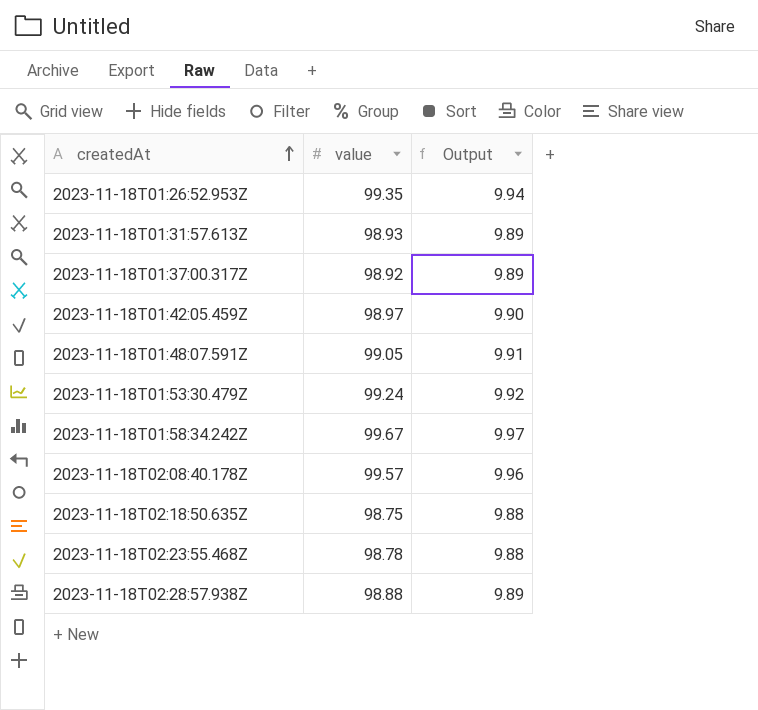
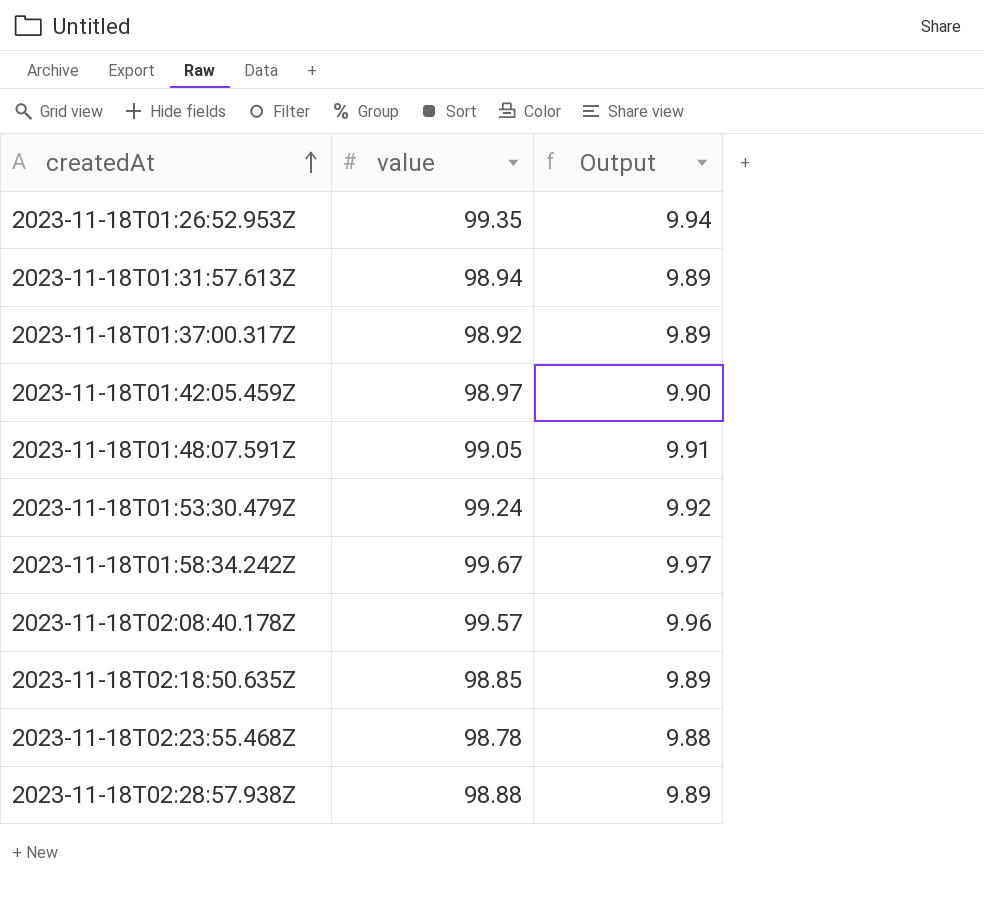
2023-11-18T01:31:57.613Z | value: 98.93 -> 98.94
2023-11-18T02:18:50.635Z | value: 98.75 -> 98.85
2023-11-18T02:18:50.635Z | Output: 9.88 -> 9.89

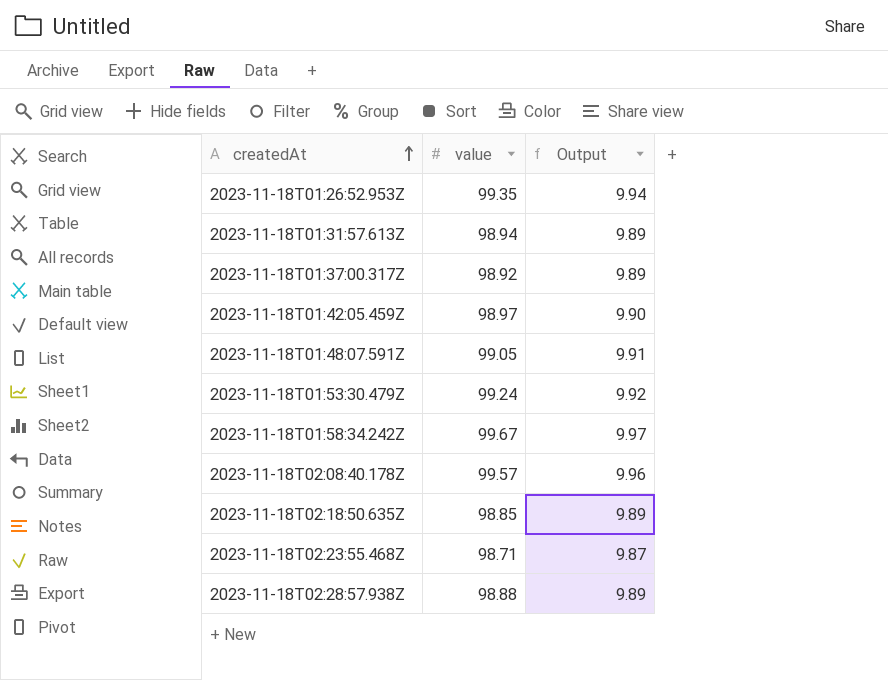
2023-11-18T02:23:55.468Z | value: 98.78 -> 98.71
2023-11-18T02:23:55.468Z | Output: 9.88 -> 9.87

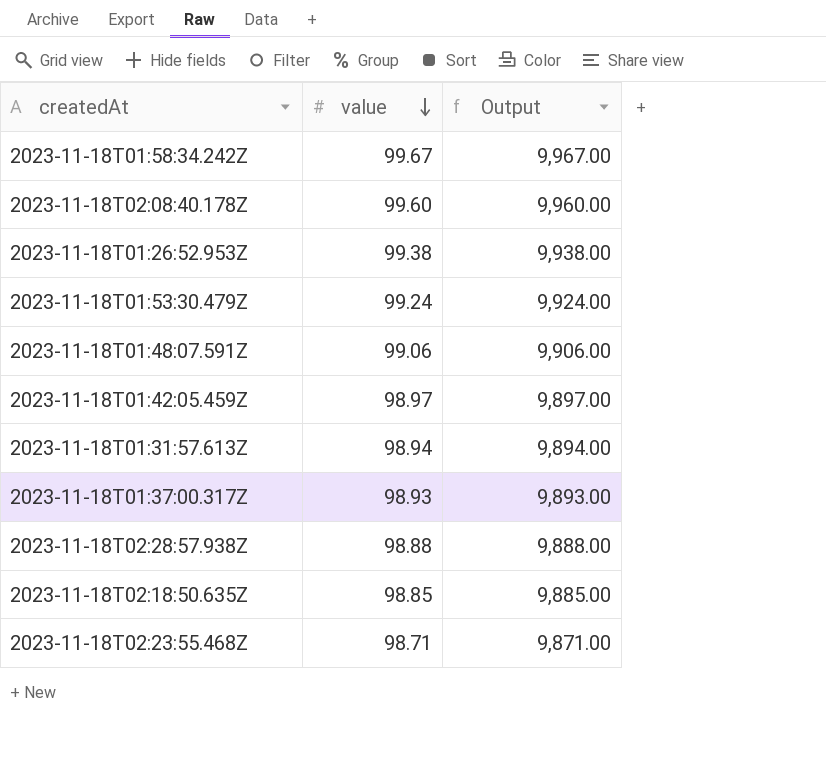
row order: createdAt ascending -> value descending
column Output | formula: [value] * 0.1 -> [value] * 100
2023-11-18T02:08:40.178Z | value: 99.57 -> 99.60
2023-11-18T01:26:52.953Z | value: 99.35 -> 99.38
2023-11-18T01:48:07.591Z | value: 99.05 -> 99.06
2023-11-18T01:37:00.317Z | value: 98.92 -> 98.93

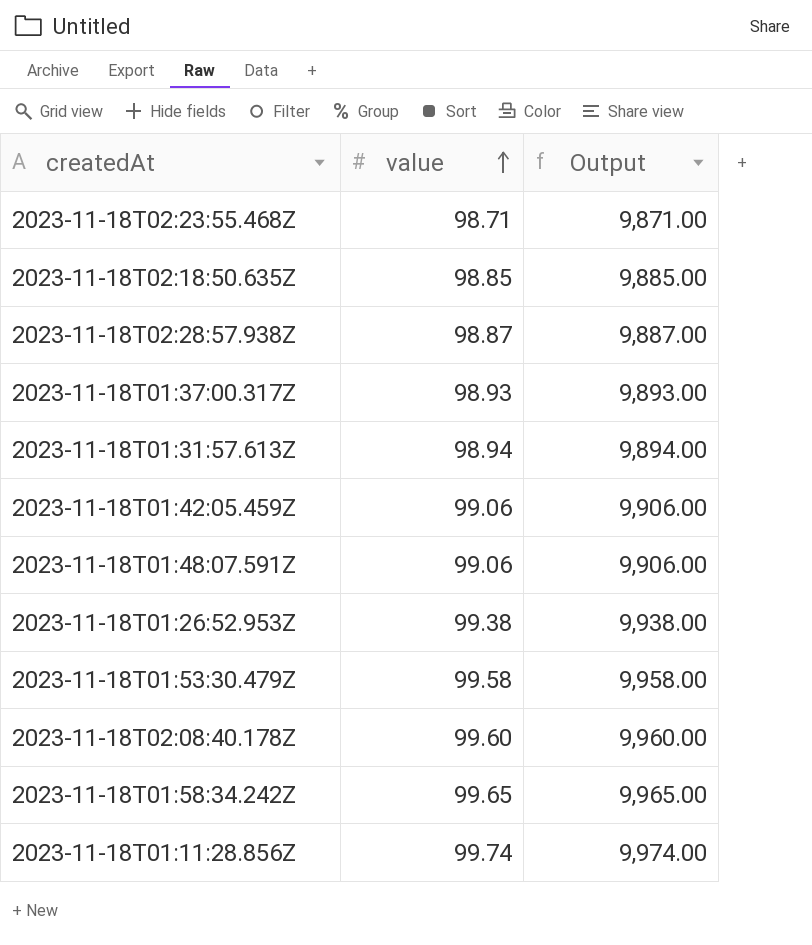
row order: value descending -> value ascending
2023-11-18T02:28:57.938Z | value: 98.88 -> 98.87
2023-11-18T02:28:57.938Z | Output: 9,888.00 -> 9,887.00
2023-11-18T01:42:05.459Z | value: 98.97 -> 99.06
2023-11-18T01:42:05.459Z | Output: 9,897.00 -> 9,906.00
2023-11-18T01:53:30.479Z | value: 99.24 -> 99.58
2023-11-18T01:53:30.479Z | Output: 9,924.00 -> 9,958.00
2023-11-18T01:58:34.242Z | value: 99.67 -> 99.65
2023-11-18T01:58:34.242Z | Output: 9,967.00 -> 9,965.00
row 2023-11-18T01:11:28.856Z: none -> 99.74 | 9,974.00

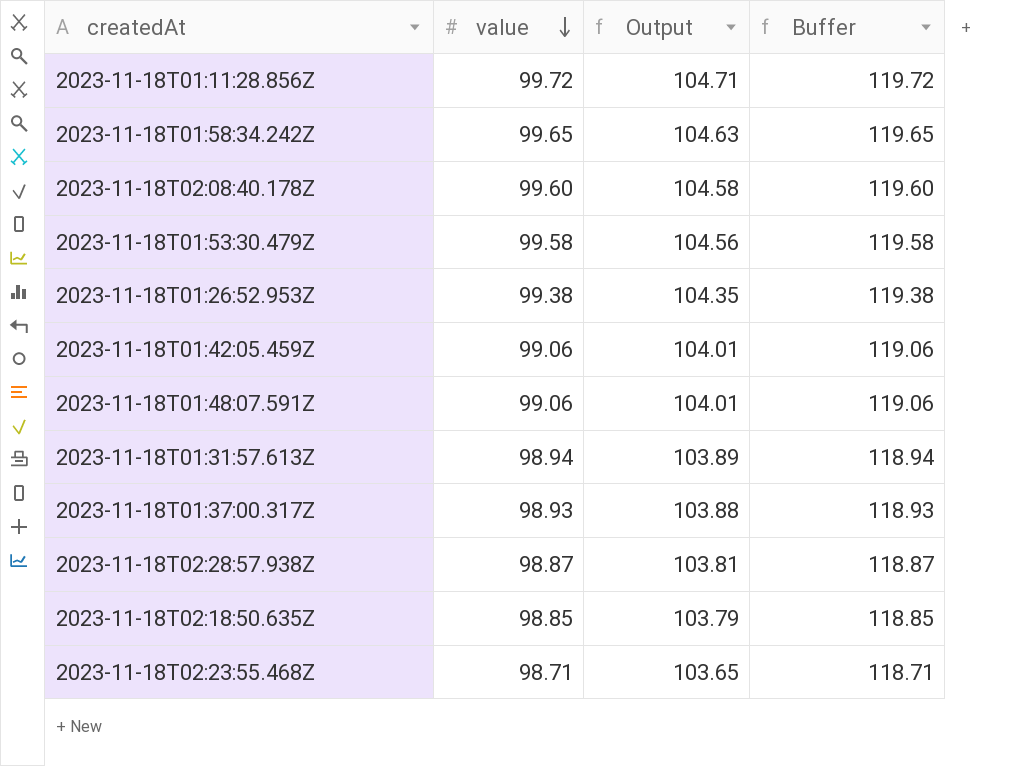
row order: value ascending -> value descending
column Output | formula: [value] * 100 -> [value] * 1.05
column Buffer | formula: none -> [value] + 20
2023-11-18T01:11:28.856Z | value: 99.74 -> 99.72

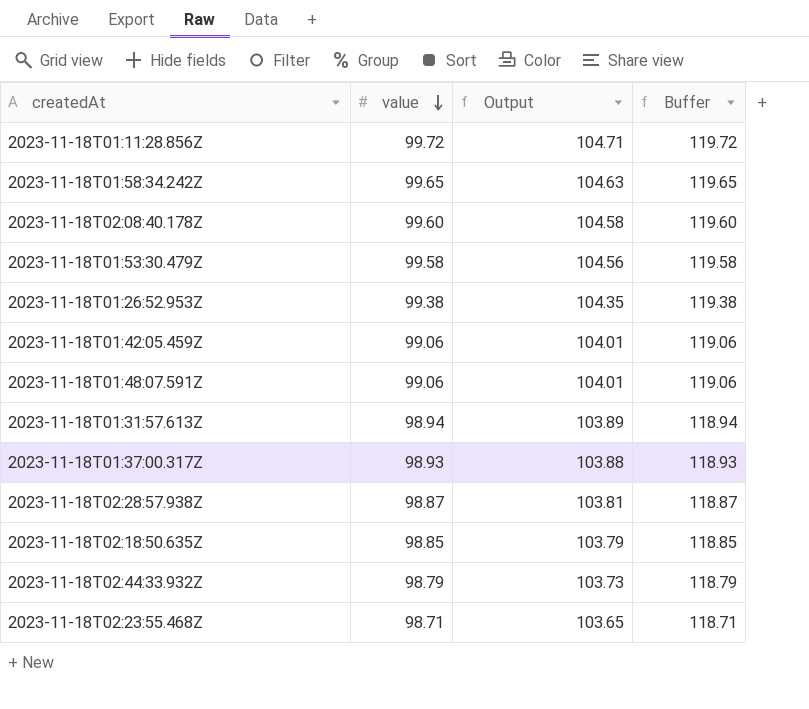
row 2023-11-18T02:44:33.932Z: none -> 98.79 | 103.73 | 118.79

